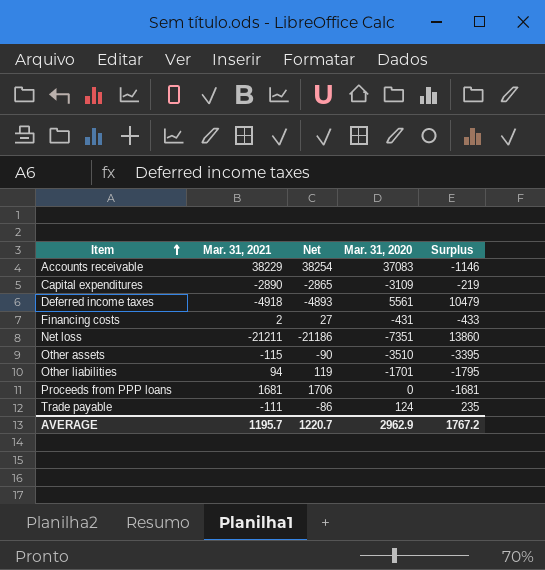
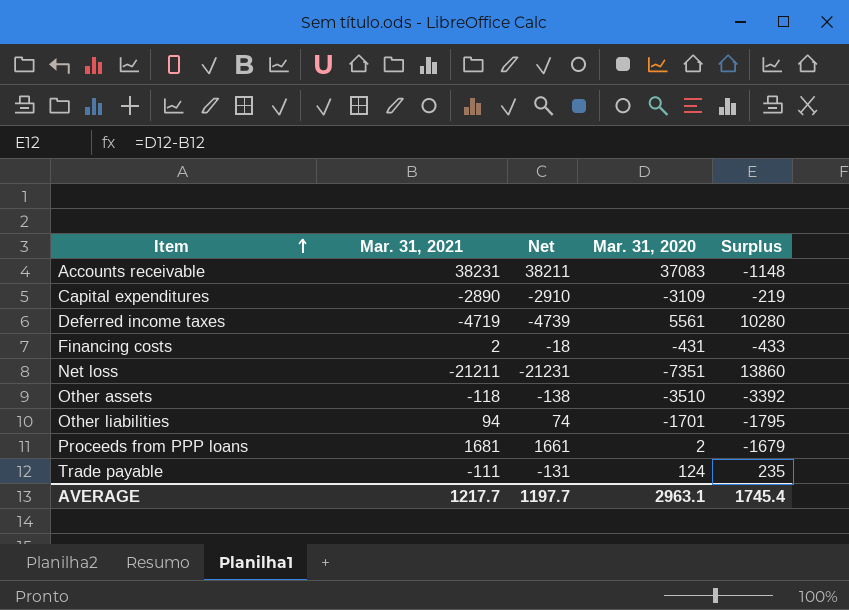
column Net | formula: [Mar. 31, 2021] + 25 -> [Mar. 31, 2021] - 20
Accounts receivable | Mar. 31, 2021: 38229 -> 38231
Accounts receivable | Surplus: -1146 -> -1148
Deferred income taxes | Mar. 31, 2021: -4918 -> -4719
Deferred income taxes | Surplus: 10479 -> 10280
Other assets | Mar. 31, 2021: -115 -> -118
Other assets | Surplus: -3395 -> -3392
Proceeds from PPP loans | Mar. 31, 2020: 0 -> 2
Proceeds from PPP loans | Surplus: -1681 -> -1679
AVERAGE | Mar. 31, 2021: 1195.7 -> 1217.7
AVERAGE | Net: 1220.7 -> 1197.7
AVERAGE | Mar. 31, 2020: 2962.9 -> 2963.1
AVERAGE | Surplus: 1767.2 -> 1745.4

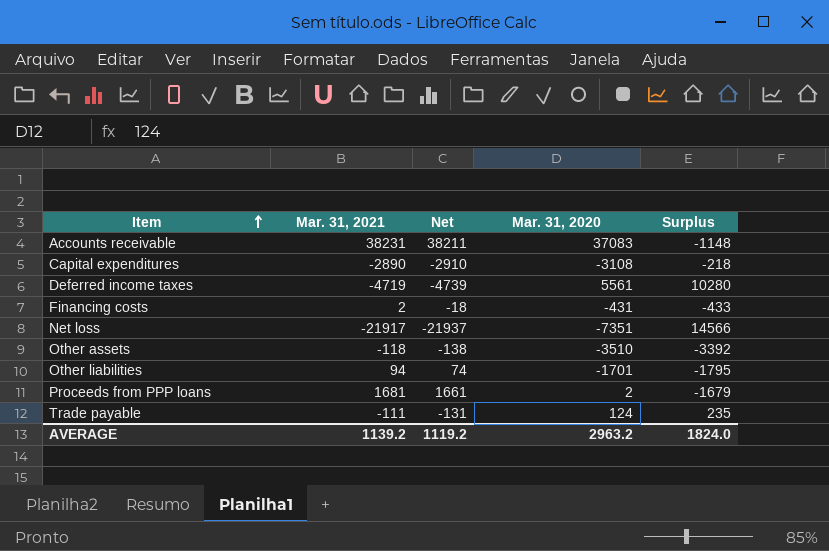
Capital expenditures | Mar. 31, 2020: -3109 -> -3108
Capital expenditures | Surplus: -219 -> -218
Net loss | Mar. 31, 2021: -21211 -> -21917
Net loss | Net: -21231 -> -21937
Net loss | Surplus: 13860 -> 14566
AVERAGE | Mar. 31, 2021: 1217.7 -> 1139.2
AVERAGE | Net: 1197.7 -> 1119.2
AVERAGE | Mar. 31, 2020: 2963.1 -> 2963.2
AVERAGE | Surplus: 1745.4 -> 1824.0

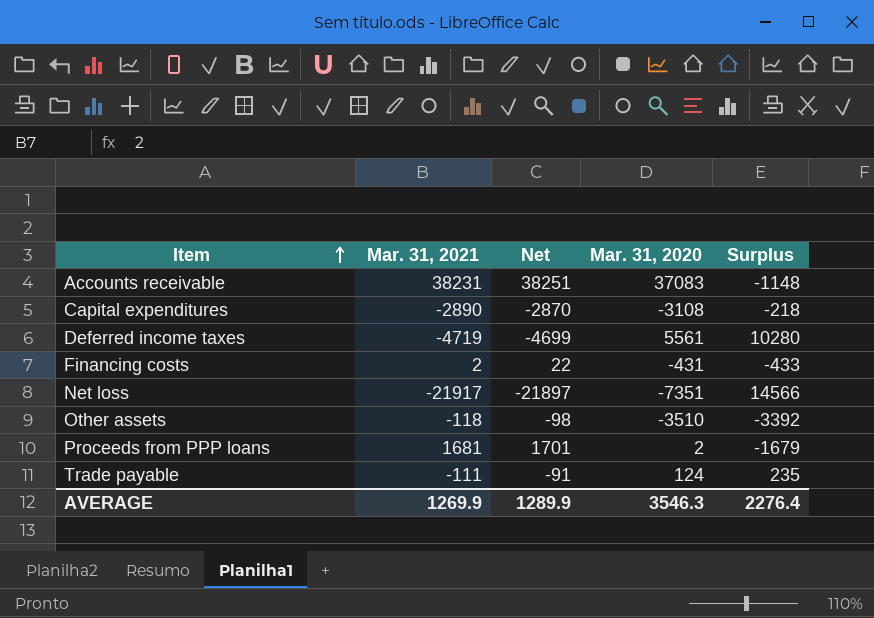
column Net | formula: [Mar. 31, 2021] - 20 -> [Mar. 31, 2021] + 20
row Other liabilities: 94 | 74 | -1701 | -1795 -> none
AVERAGE | Mar. 31, 2021: 1139.2 -> 1269.9
AVERAGE | Net: 1119.2 -> 1289.9
AVERAGE | Mar. 31, 2020: 2963.2 -> 3546.3
AVERAGE | Surplus: 1824.0 -> 2276.4

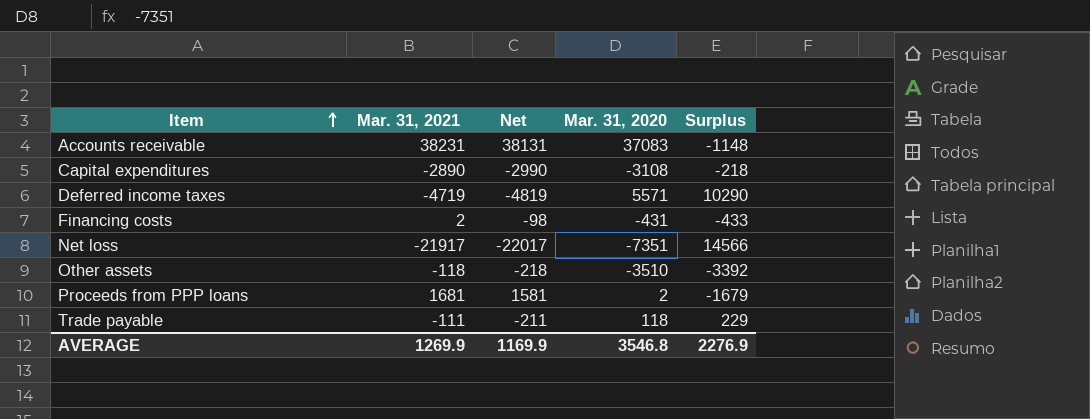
column Net | formula: [Mar. 31, 2021] + 20 -> [Mar. 31, 2021] - 100
Deferred income taxes | Mar. 31, 2020: 5561 -> 5571
Deferred income taxes | Surplus: 10280 -> 10290
Trade payable | Mar. 31, 2020: 124 -> 118
Trade payable | Surplus: 235 -> 229
AVERAGE | Net: 1289.9 -> 1169.9
AVERAGE | Mar. 31, 2020: 3546.3 -> 3546.8
AVERAGE | Surplus: 2276.4 -> 2276.9

